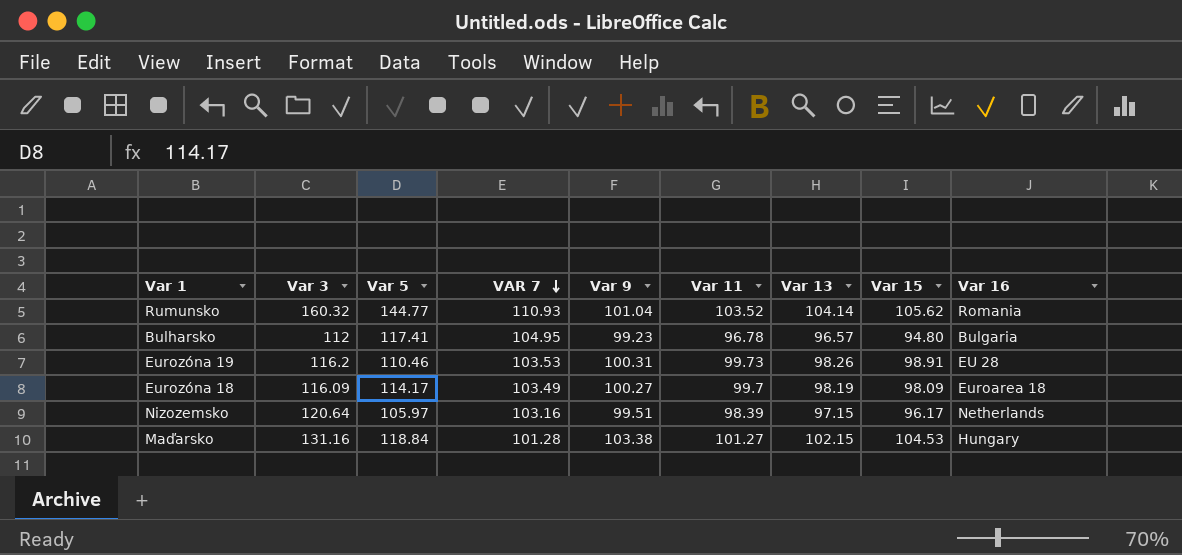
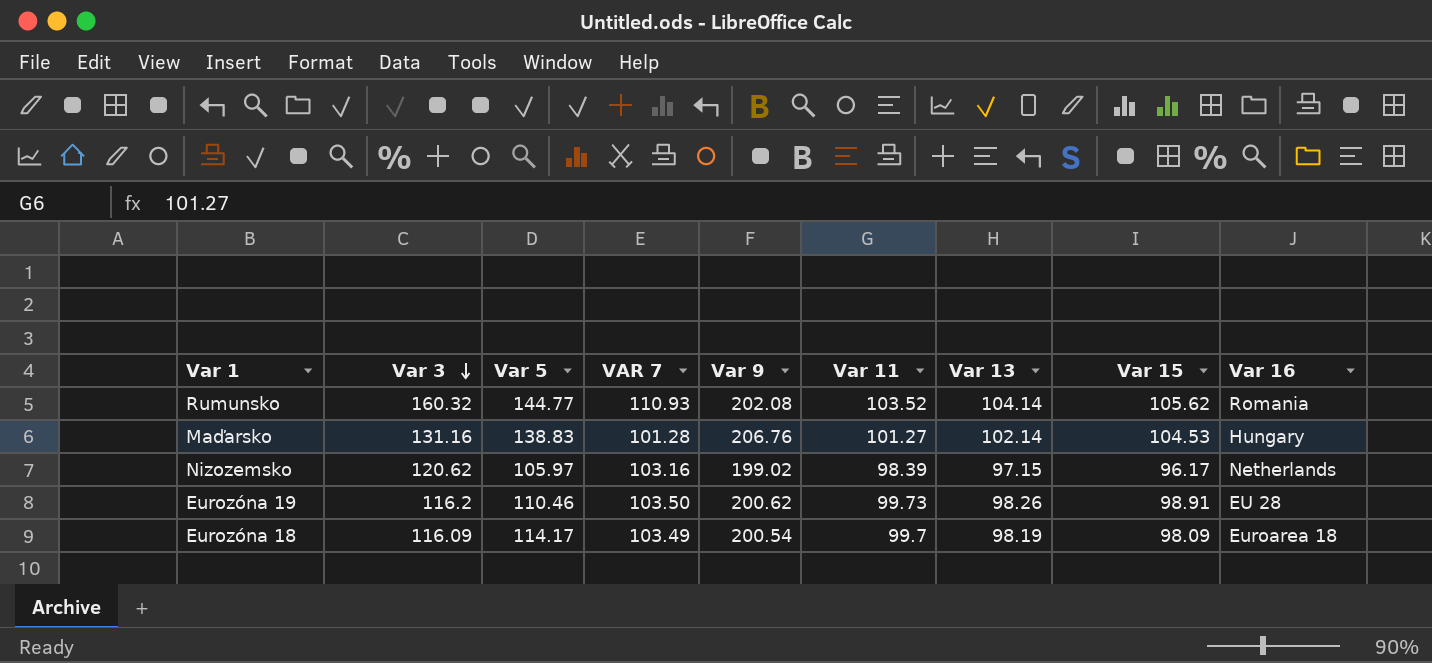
row order: VAR 7 descending -> Var 3 descending
row Bulharsko: 112 | 117.41 | 104.95 | 99.23 | 96.78 | 96.57 | 94.80 | Bulgaria -> none
Rumunsko | Var 9: 101.04 -> 202.08
Maďarsko | Var 5: 118.84 -> 138.83
Maďarsko | Var 9: 103.38 -> 206.76
Maďarsko | Var 13: 102.15 -> 102.14
Nizozemsko | Var 3: 120.64 -> 120.62
Nizozemsko | Var 9: 99.51 -> 199.02
Eurozóna 19 | VAR 7: 103.53 -> 103.50
Eurozóna 19 | Var 9: 100.31 -> 200.62
Eurozóna 18 | Var 9: 100.27 -> 200.54

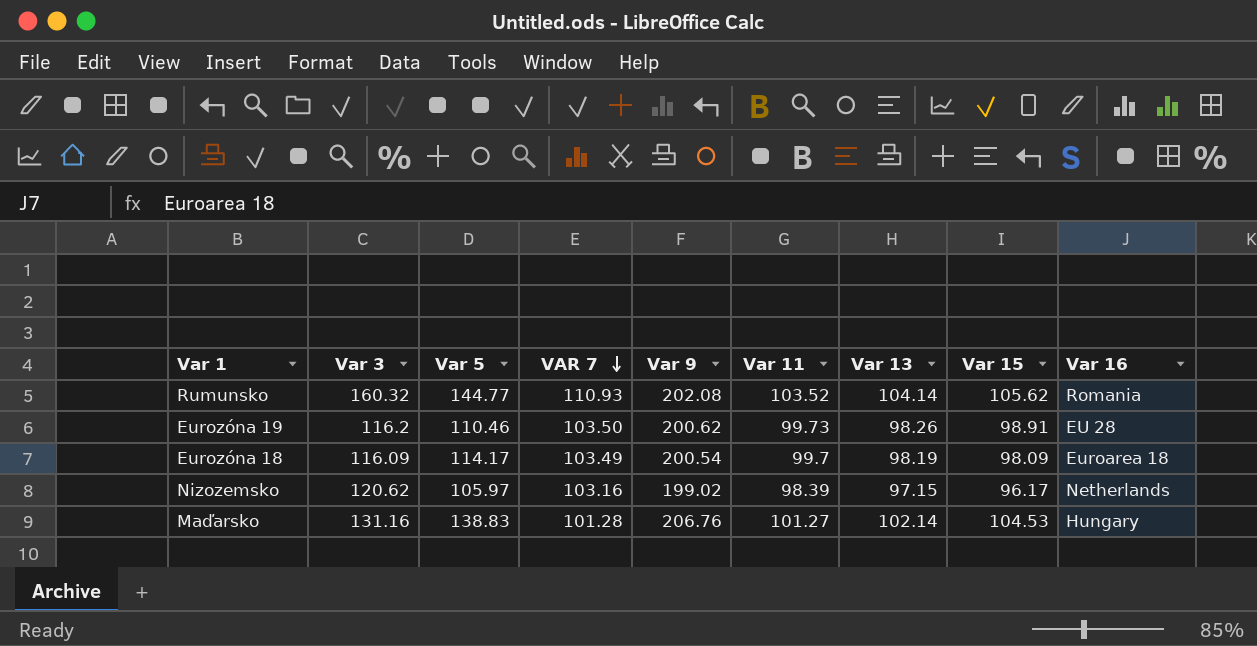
row order: Var 3 descending -> VAR 7 descending

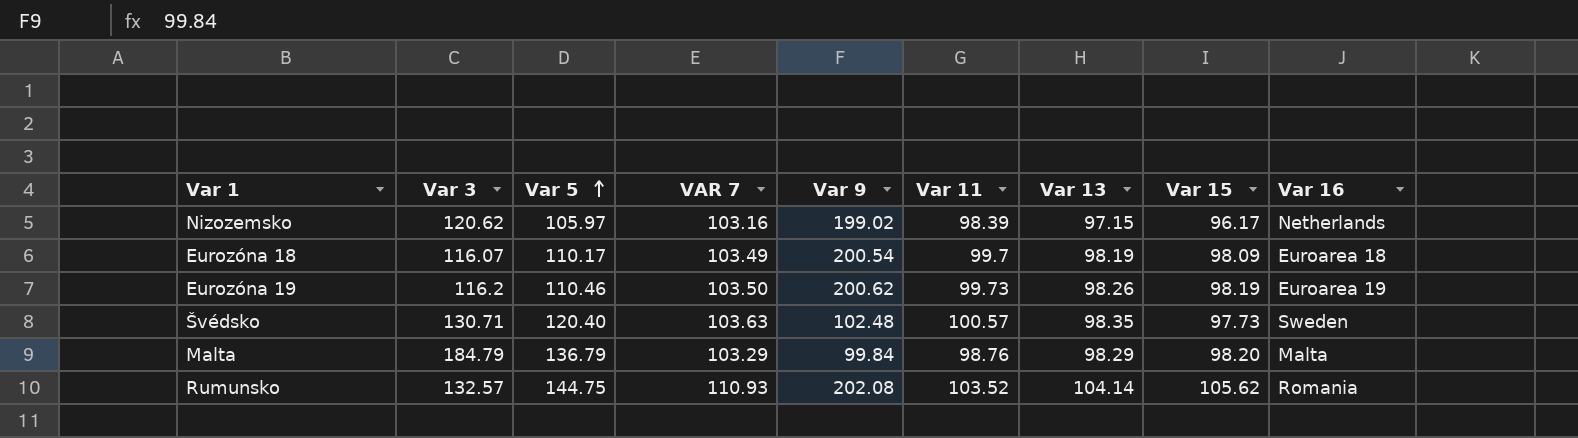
row order: VAR 7 descending -> Var 5 ascending
row Maďarsko: 131.16 | 138.83 | 101.28 | 206.76 | 101.27 | 102.14 | 104.53 | Hungary -> none
Eurozóna 18 | Var 3: 116.09 -> 116.07
Eurozóna 18 | Var 5: 114.17 -> 110.17
Eurozóna 19 | Var 15: 98.91 -> 98.19
Eurozóna 19 | Var 16: EU 28 -> Euroarea 19
row Švédsko: none -> 130.71 | 120.40 | 103.63 | 102.48 | 100.57 | 98.35 | 97.73 | Sweden
row Malta: none -> 184.79 | 136.79 | 103.29 | 99.84 | 98.76 | 98.29 | 98.20 | Malta
Rumunsko | Var 3: 160.32 -> 132.57
Rumunsko | Var 5: 144.77 -> 144.75

